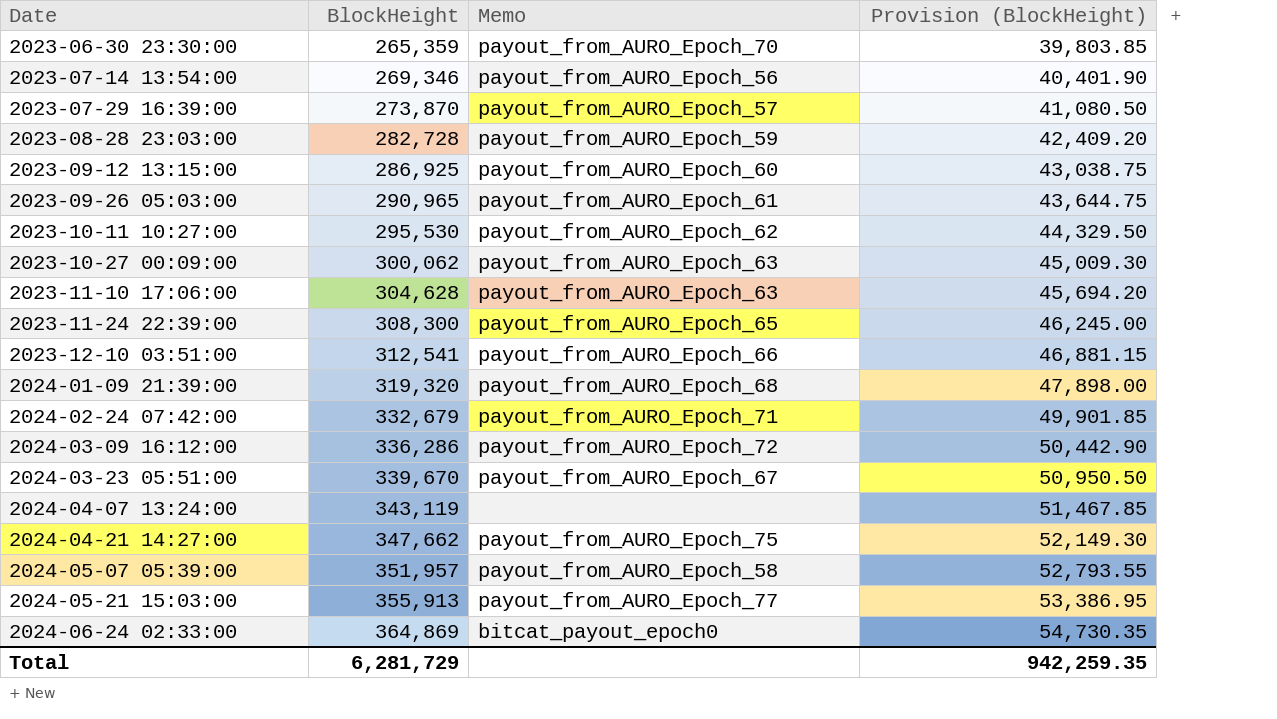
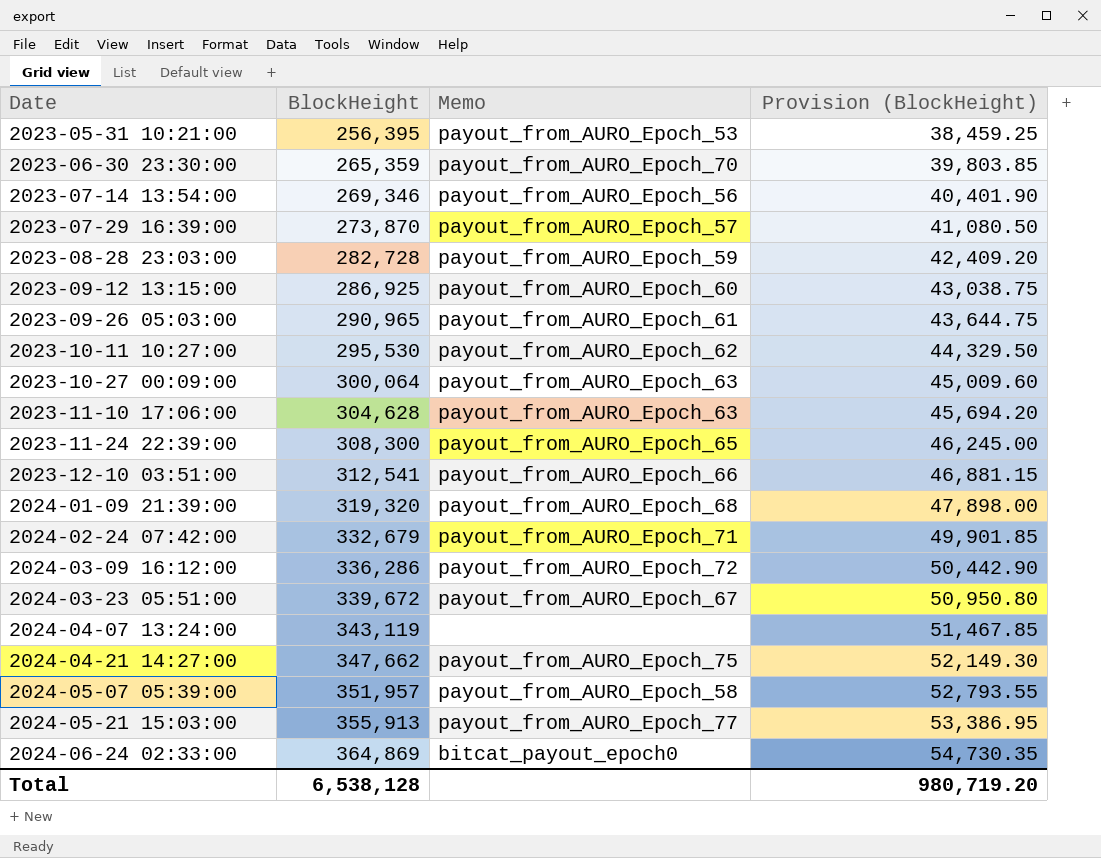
row 2023-05-31 10:21:00: none -> 256,395 | payout_from_AURO_Epoch_53 | 38,459.25
2023-10-27 00:09:00 | BlockHeight: 300,062 -> 300,064
2023-10-27 00:09:00 | Provision (BlockHeight): 45,009.30 -> 45,009.60
2024-03-23 05:51:00 | BlockHeight: 339,670 -> 339,672
2024-03-23 05:51:00 | Provision (BlockHeight): 50,950.50 -> 50,950.80
Total | BlockHeight: 6,281,729 -> 6,538,128
Total | Provision (BlockHeight): 942,259.35 -> 980,719.20

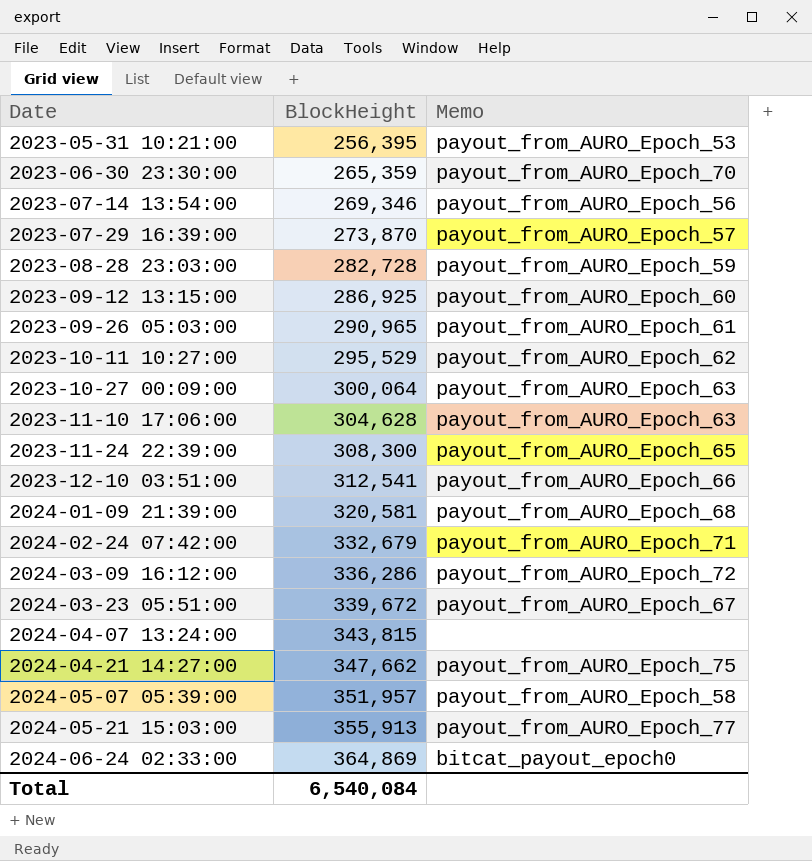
column Provision (BlockHeight) | formula: [BlockHeight] * 0.15 -> none
2023-10-11 10:27:00 | BlockHeight: 295,530 -> 295,529
2024-01-09 21:39:00 | BlockHeight: 319,320 -> 320,581
2024-04-07 13:24:00 | BlockHeight: 343,119 -> 343,815
Total | BlockHeight: 6,538,128 -> 6,540,084

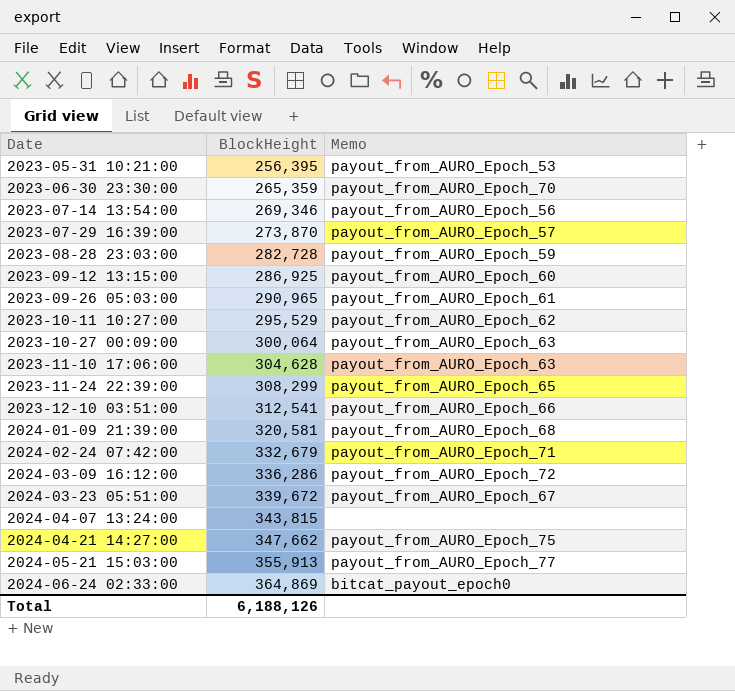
row 2024-05-07 05:39:00: 351,957 | payout_from_AURO_Epoch_58 -> none
2023-11-24 22:39:00 | BlockHeight: 308,300 -> 308,299
Total | BlockHeight: 6,540,084 -> 6,188,126

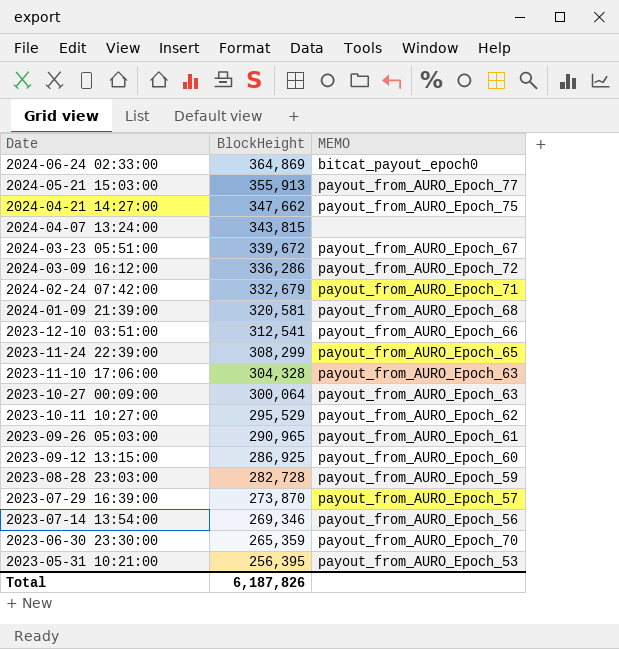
row order: Date ascending -> Date descending
column name: Memo -> MEMO
2023-11-10 17:06:00 | BlockHeight: 304,628 -> 304,328
Total | BlockHeight: 6,188,126 -> 6,187,826

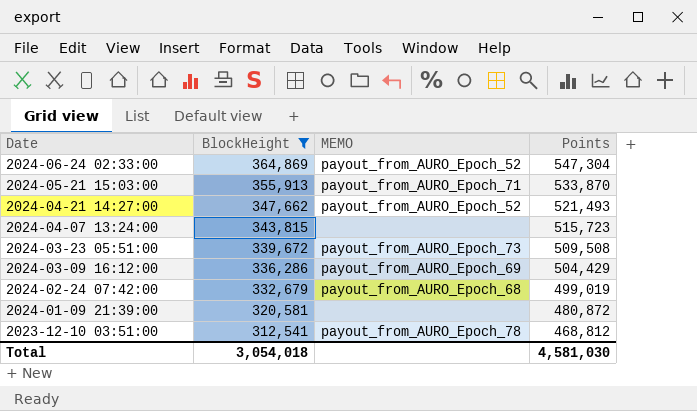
filter: none -> BlockHeight >= 312,541
column Points | formula: none -> [BlockHeight] * 1.5
2024-06-24 02:33:00 | MEMO: bitcat_payout_epoch0 -> payout_from_AURO_Epoch_52
2024-05-21 15:03:00 | MEMO: payout_from_AURO_Epoch_77 -> payout_from_AURO_Epoch_71
2024-04-21 14:27:00 | MEMO: payout_from_AURO_Epoch_75 -> payout_from_AURO_Epoch_52
2024-03-23 05:51:00 | MEMO: payout_from_AURO_Epoch_67 -> payout_from_AURO_Epoch_73
2024-03-09 16:12:00 | MEMO: payout_from_AURO_Epoch_72 -> payout_from_AURO_Epoch_69
2024-02-24 07:42:00 | MEMO: payout_from_AURO_Epoch_71 -> payout_from_AURO_Epoch_68
2024-01-09 21:39:00 | MEMO: payout_from_AURO_Epoch_68 -> none
2023-12-10 03:51:00 | MEMO: payout_from_AURO_Epoch_66 -> payout_from_AURO_Epoch_78
Total | BlockHeight: 6,187,826 -> 3,054,018

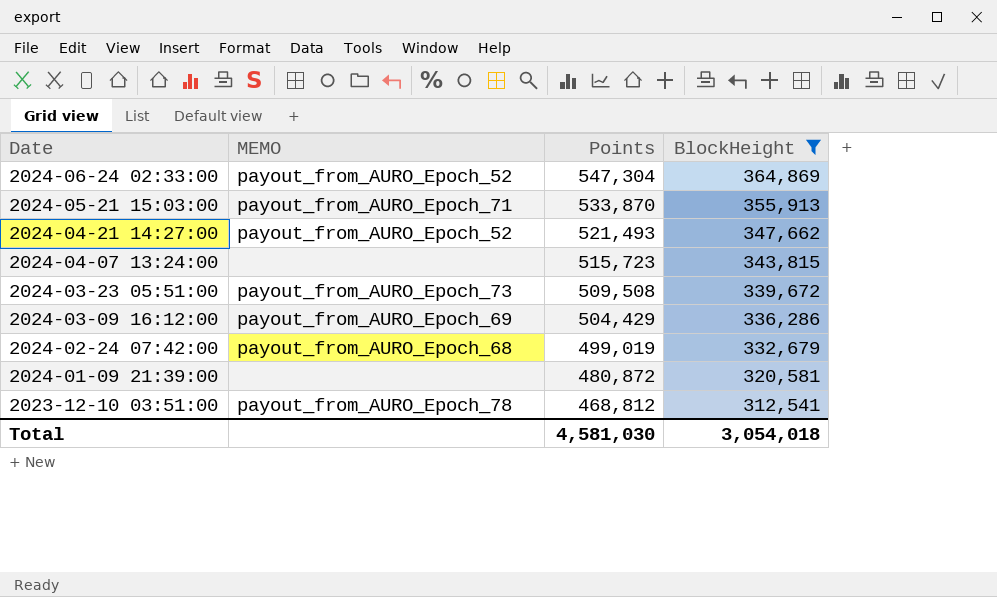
column BlockHeight | position: 2 -> 4

